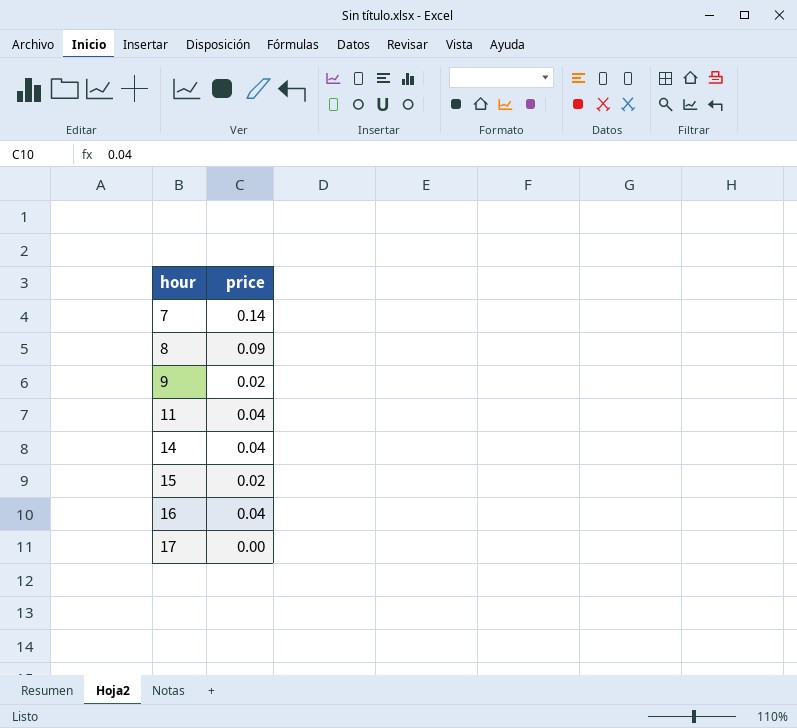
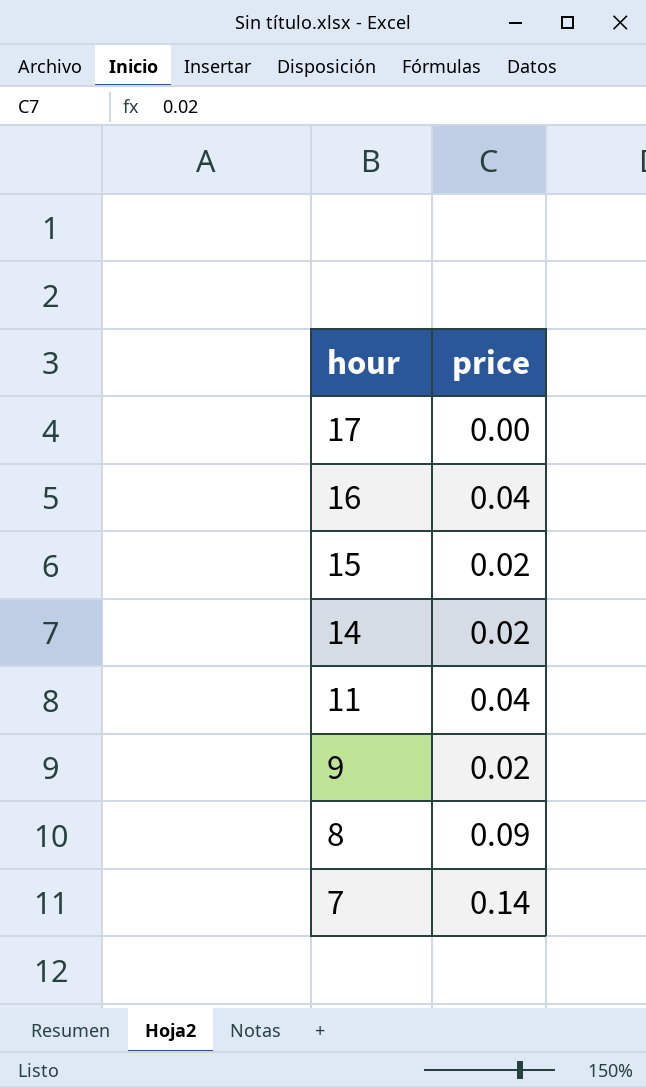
row order: hour ascending -> hour descending
14 | price: 0.04 -> 0.02

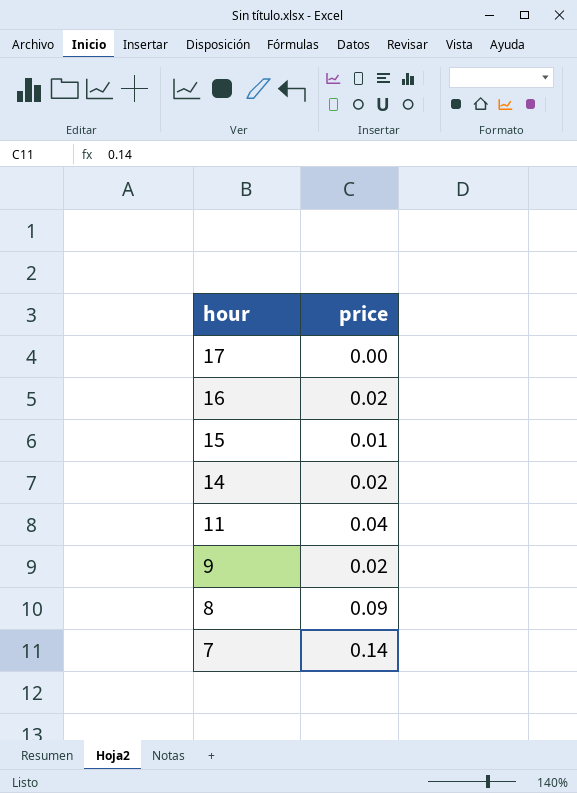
16 | price: 0.04 -> 0.02
15 | price: 0.02 -> 0.01

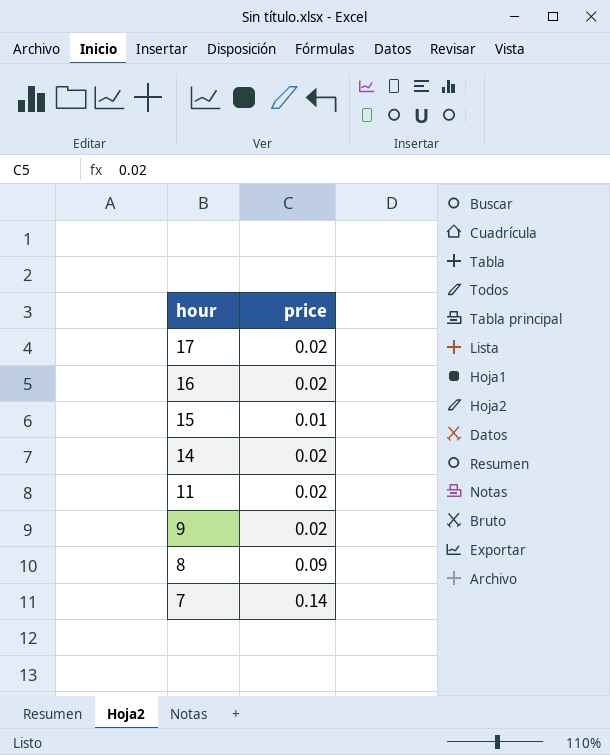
17 | price: 0.00 -> 0.02
11 | price: 0.04 -> 0.02

